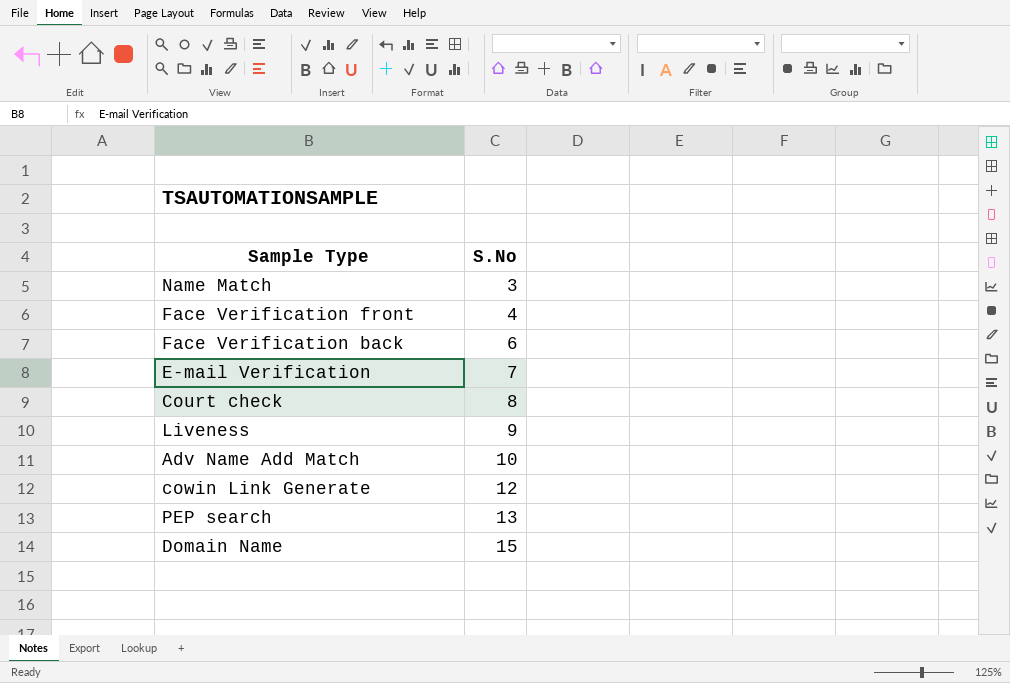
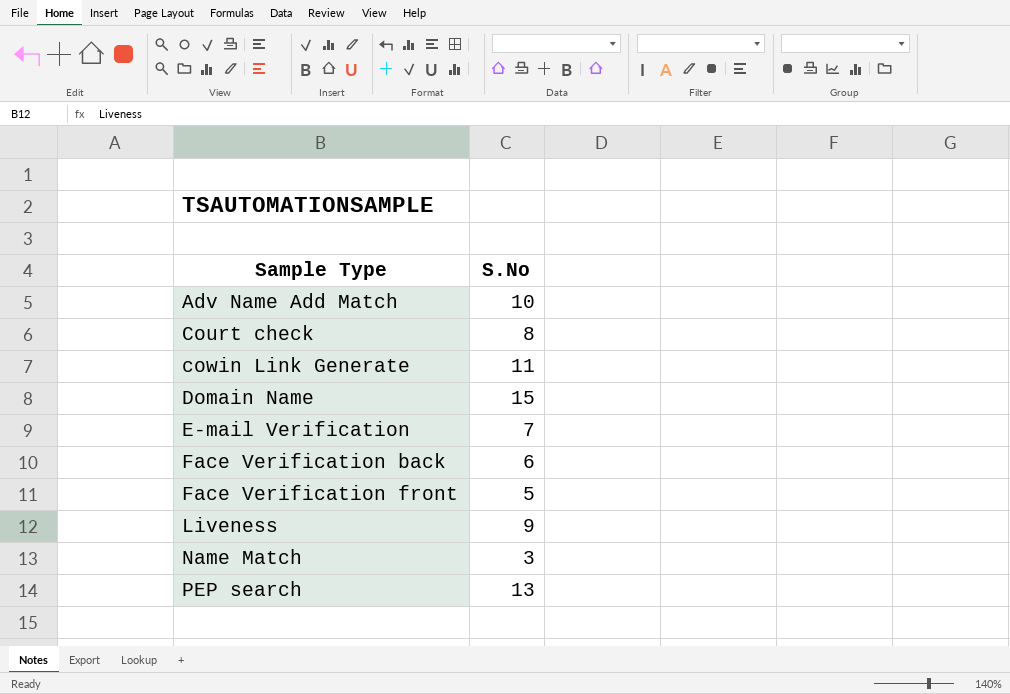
row order: S.No ascending -> Sample Type ascending
cowin Link Generate | S.No: 12 -> 11
Face Verification front | S.No: 4 -> 5

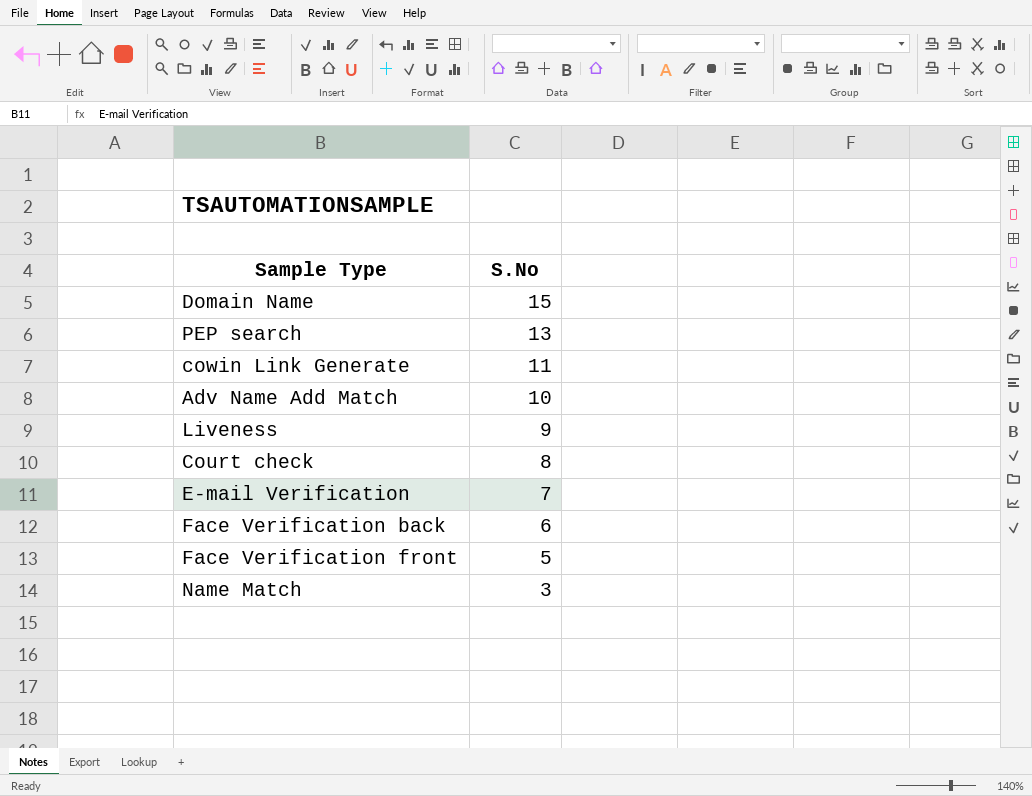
row order: Sample Type ascending -> S.No descending

